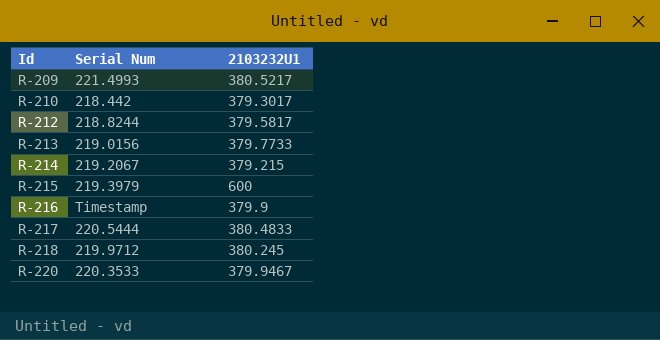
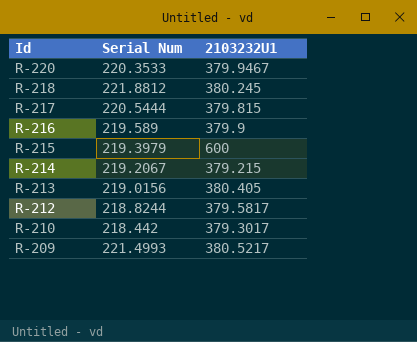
row order: Id ascending -> Id descending
R-218 | Serial Num: 219.9712 -> 221.8812
R-217 | 2103232U1: 380.4833 -> 379.815
R-216 | Serial Num: Timestamp -> 219.589
R-213 | 2103232U1: 379.7733 -> 380.405

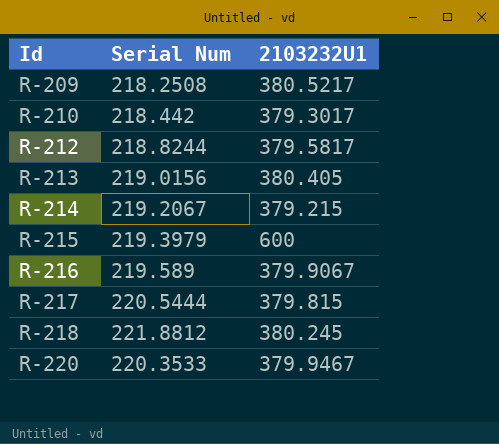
row order: Id descending -> Id ascending
R-209 | Serial Num: 221.4993 -> 218.2508
R-216 | 2103232U1: 379.9 -> 379.9067

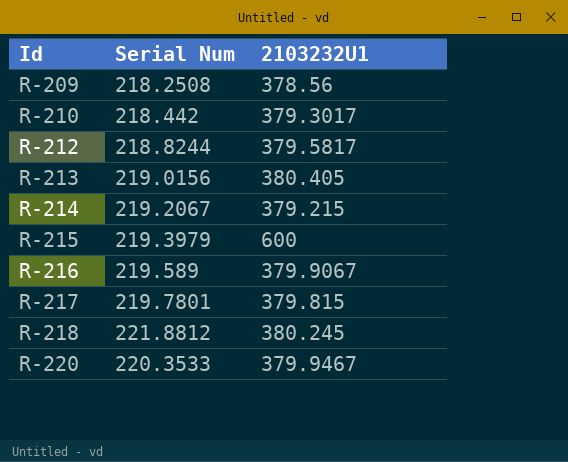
R-209 | 2103232U1: 380.5217 -> 378.56
R-217 | Serial Num: 220.5444 -> 219.7801

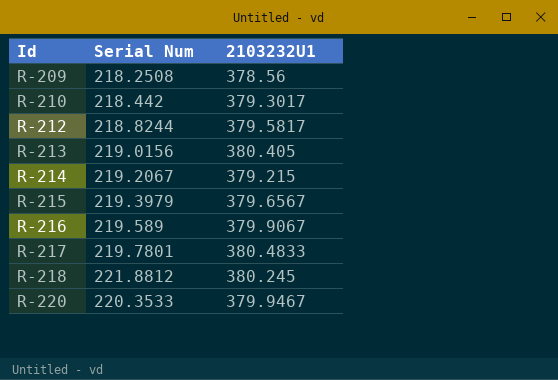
R-215 | 2103232U1: 600 -> 379.6567
R-217 | 2103232U1: 379.815 -> 380.4833

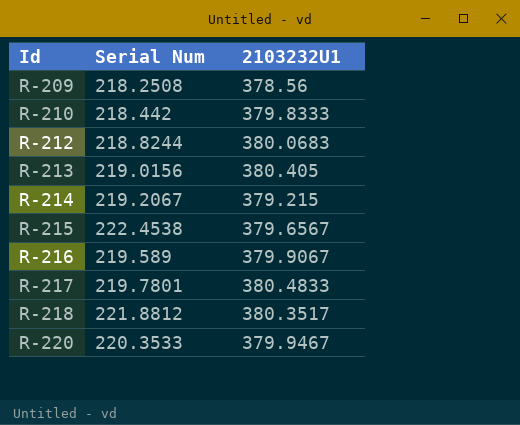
R-210 | 2103232U1: 379.3017 -> 379.8333
R-212 | 2103232U1: 379.5817 -> 380.0683
R-215 | Serial Num: 219.3979 -> 222.4538
R-218 | 2103232U1: 380.245 -> 380.3517

